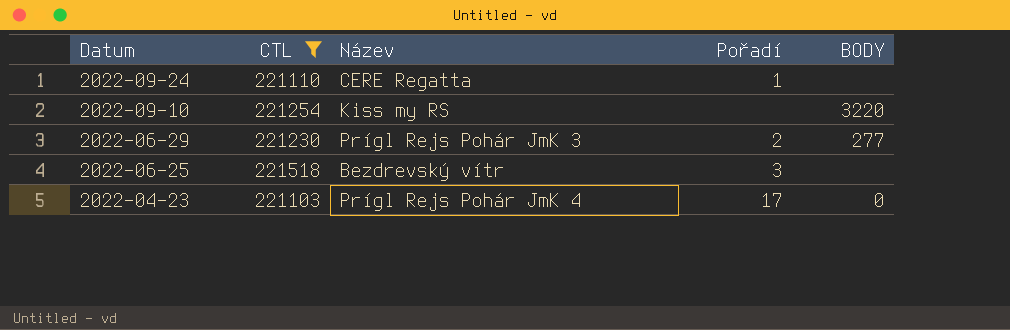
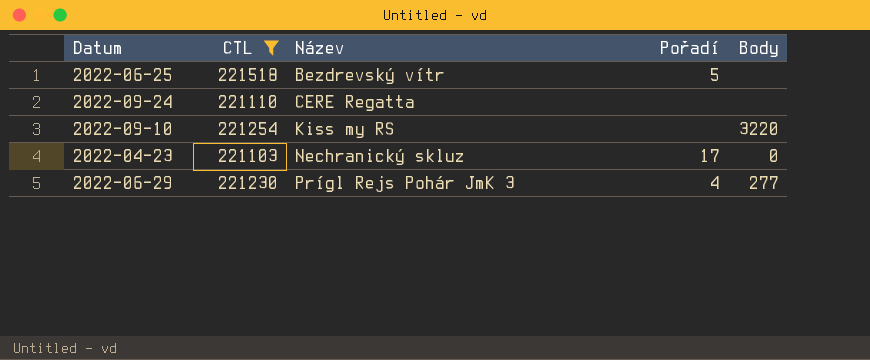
row order: Datum descending -> Název ascending
column name: BODY -> Body
2022-06-25 | Pořadí: 3 -> 5
2022-09-24 | Pořadí: 1 -> none
2022-04-23 | Název: Prígl Rejs Pohár JmK 4 -> Nechranický skluz
2022-06-29 | Pořadí: 2 -> 4

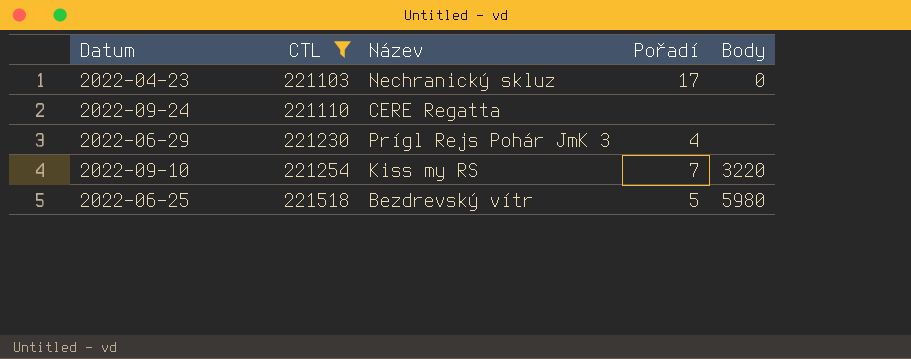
row order: Název ascending -> CTL ascending
2022-06-29 | Body: 277 -> none
2022-09-10 | Pořadí: none -> 7
2022-06-25 | Body: none -> 5980

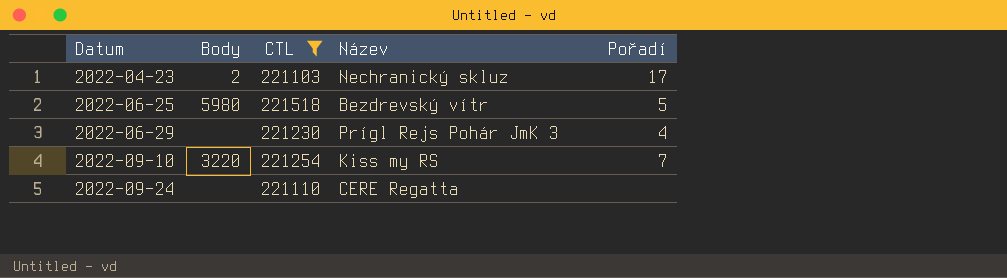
row order: CTL ascending -> Datum ascending
column Body | position: 5 -> 2
2022-04-23 | Body: 0 -> 2

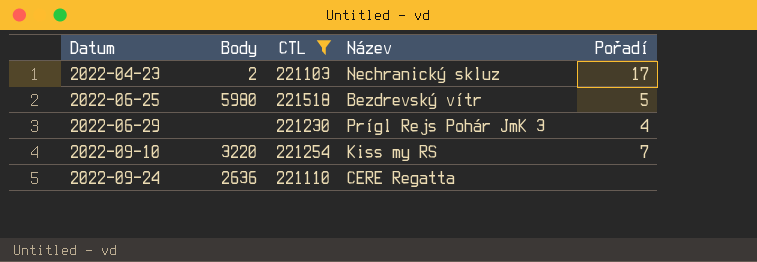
2022-09-24 | Body: none -> 2636

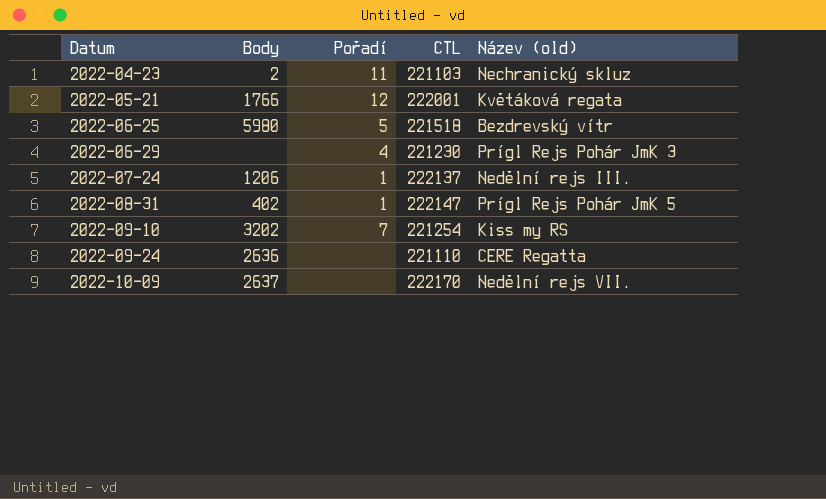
filter: CTL <= 221518 -> none
column Pořadí | position: 5 -> 3
column name: Název -> Název (old)
2022-04-23 | Pořadí: 17 -> 11
2022-09-10 | Body: 3220 -> 3202

